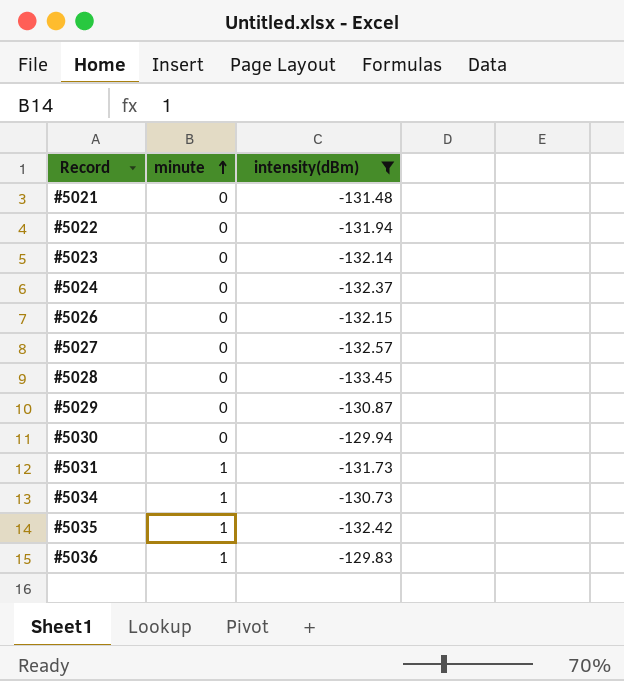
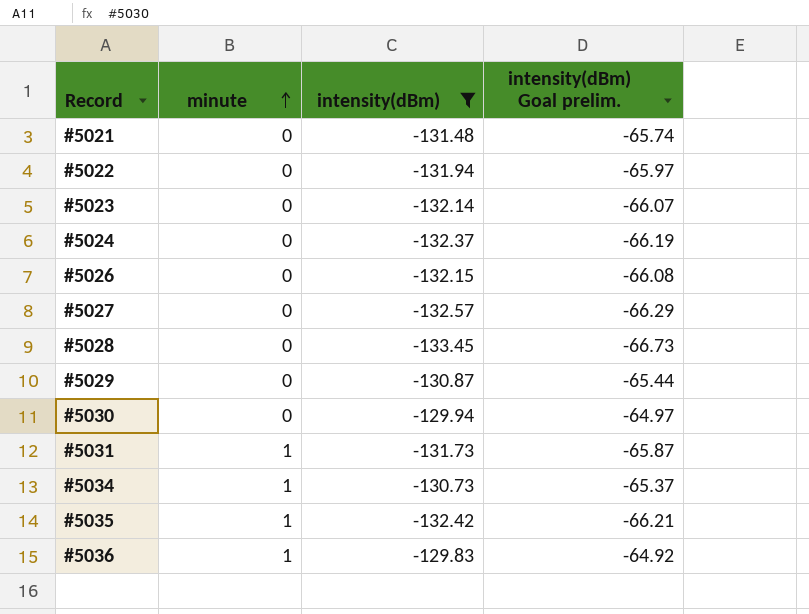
column intensity(dBm) Goal prelim. | formula: none -> [intensity(dBm)] * 0.5

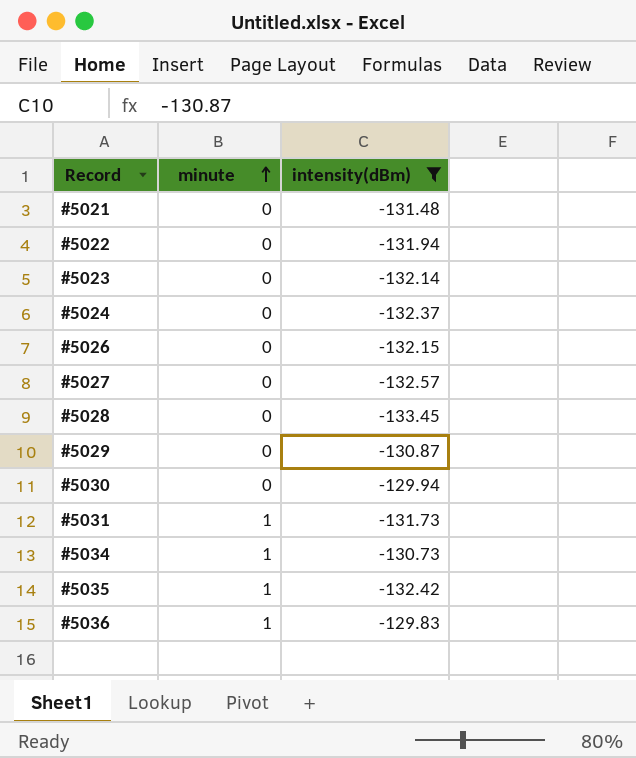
column intensity(dBm) Goal prelim. | formula: [intensity(dBm)] * 0.5 -> none

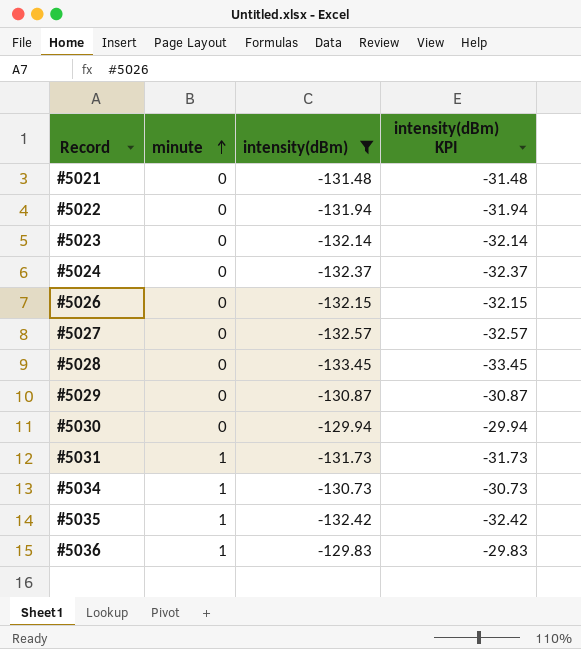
column intensity(dBm) KPI | formula: none -> [intensity(dBm)] + 100

